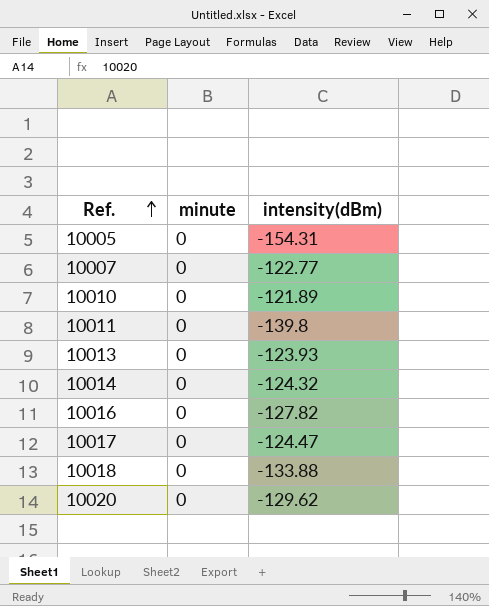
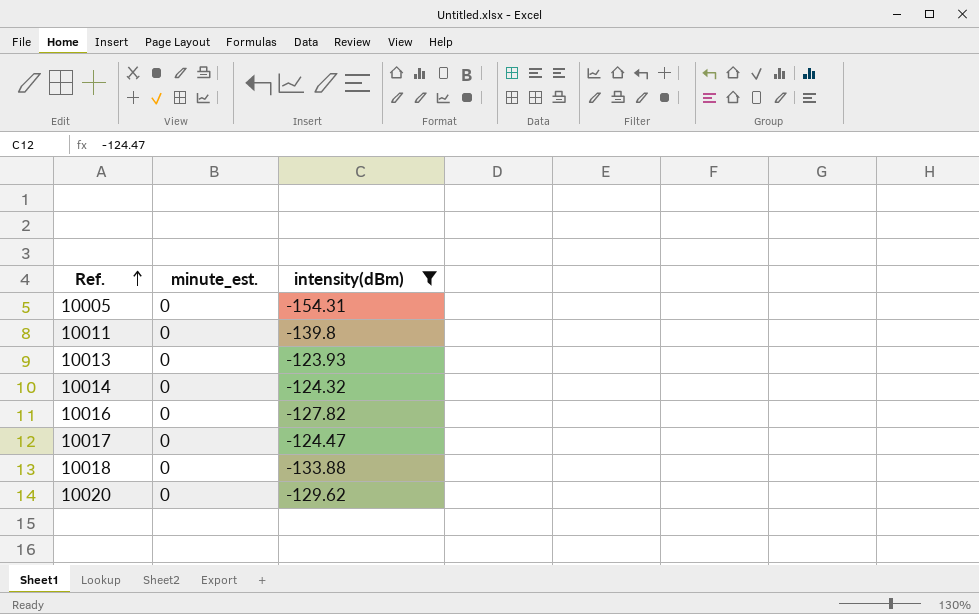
filter: none -> intensity(dBm) <= -123.93
column name: minute -> minute_est.

